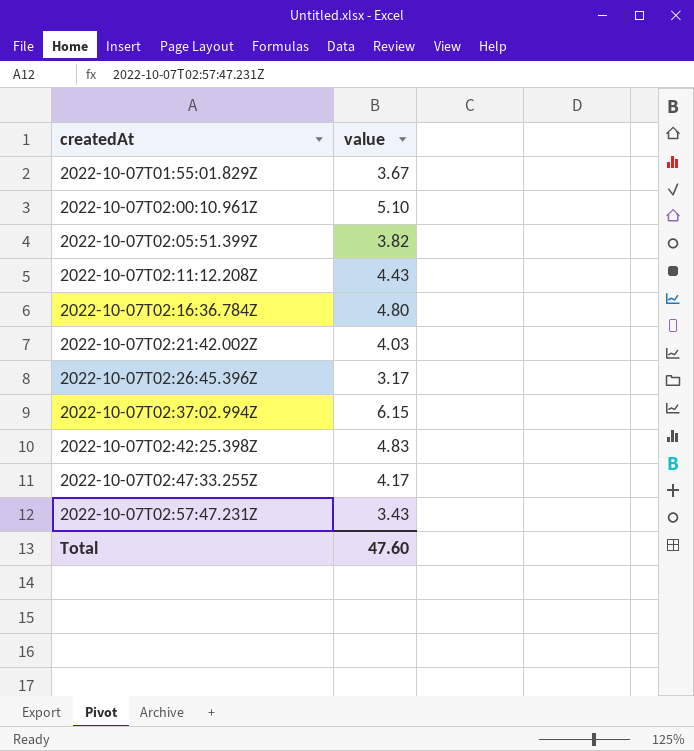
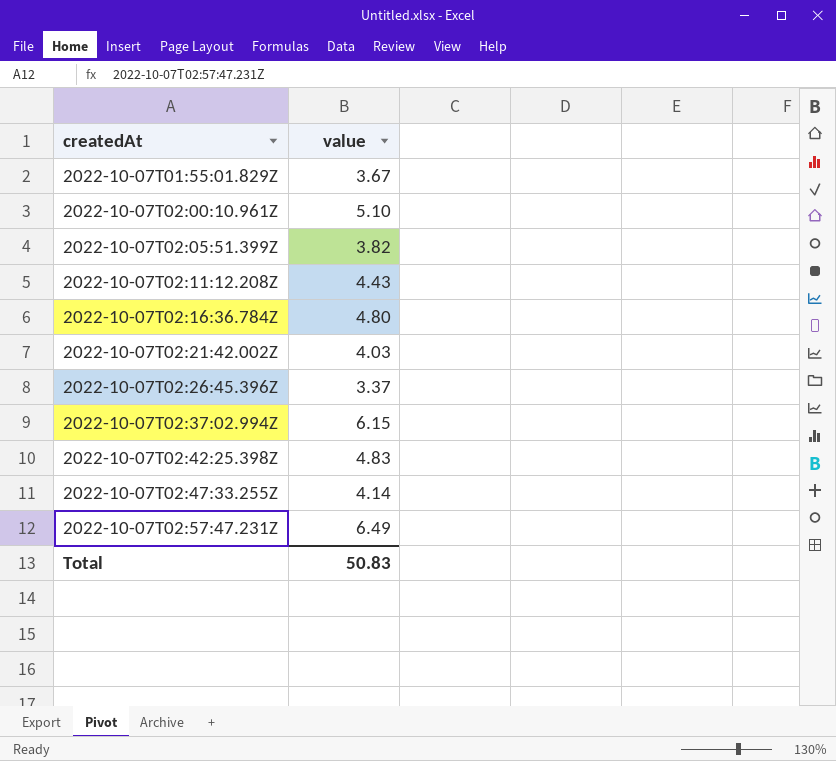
2022-10-07T02:26:45.396Z | value: 3.17 -> 3.37
2022-10-07T02:47:33.255Z | value: 4.17 -> 4.14
2022-10-07T02:57:47.231Z | value: 3.43 -> 6.49
Total | value: 47.60 -> 50.83

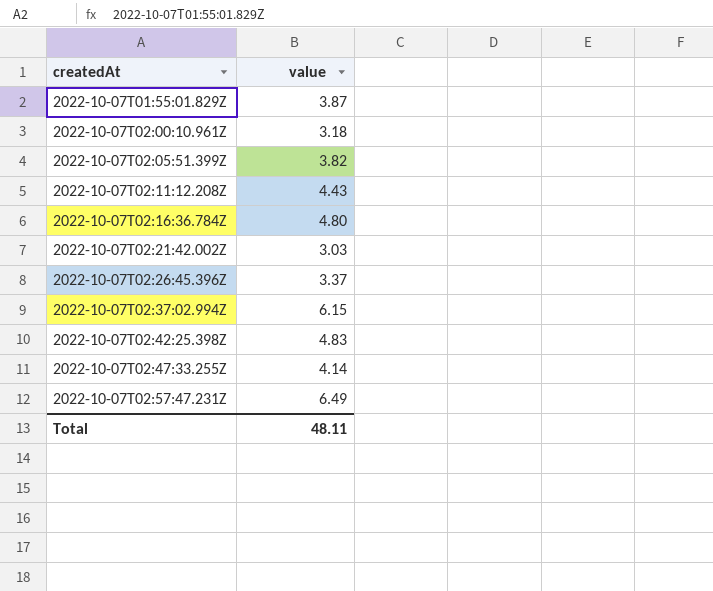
2022-10-07T01:55:01.829Z | value: 3.67 -> 3.87
2022-10-07T02:00:10.961Z | value: 5.10 -> 3.18
2022-10-07T02:21:42.002Z | value: 4.03 -> 3.03
Total | value: 50.83 -> 48.11

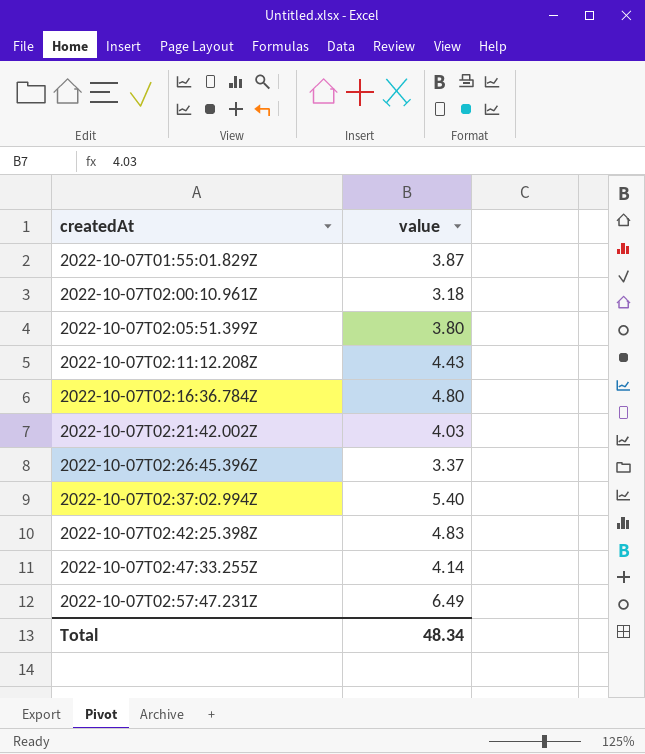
2022-10-07T02:05:51.399Z | value: 3.82 -> 3.80
2022-10-07T02:21:42.002Z | value: 3.03 -> 4.03
2022-10-07T02:37:02.994Z | value: 6.15 -> 5.40
Total | value: 48.11 -> 48.34

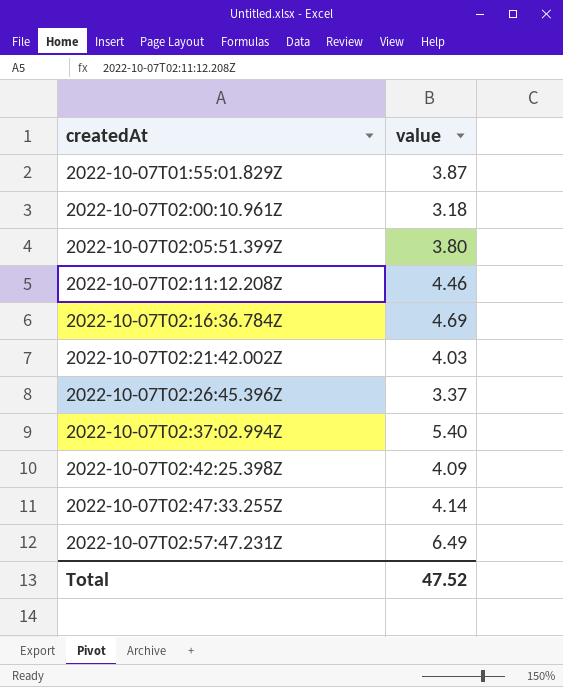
2022-10-07T02:11:12.208Z | value: 4.43 -> 4.46
2022-10-07T02:16:36.784Z | value: 4.80 -> 4.69
2022-10-07T02:42:25.398Z | value: 4.83 -> 4.09
Total | value: 48.34 -> 47.52

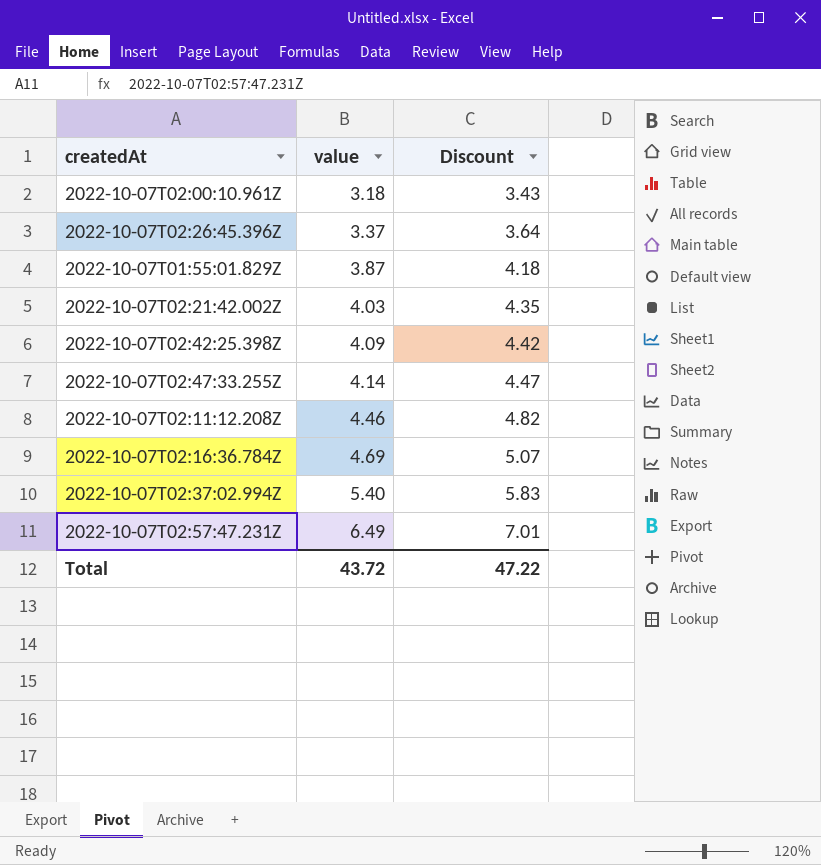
row order: createdAt ascending -> value ascending
column Discount | formula: none -> [value] * 1.08
row 2022-10-07T02:05:51.399Z: 3.80 -> none
Total | value: 47.52 -> 43.72

